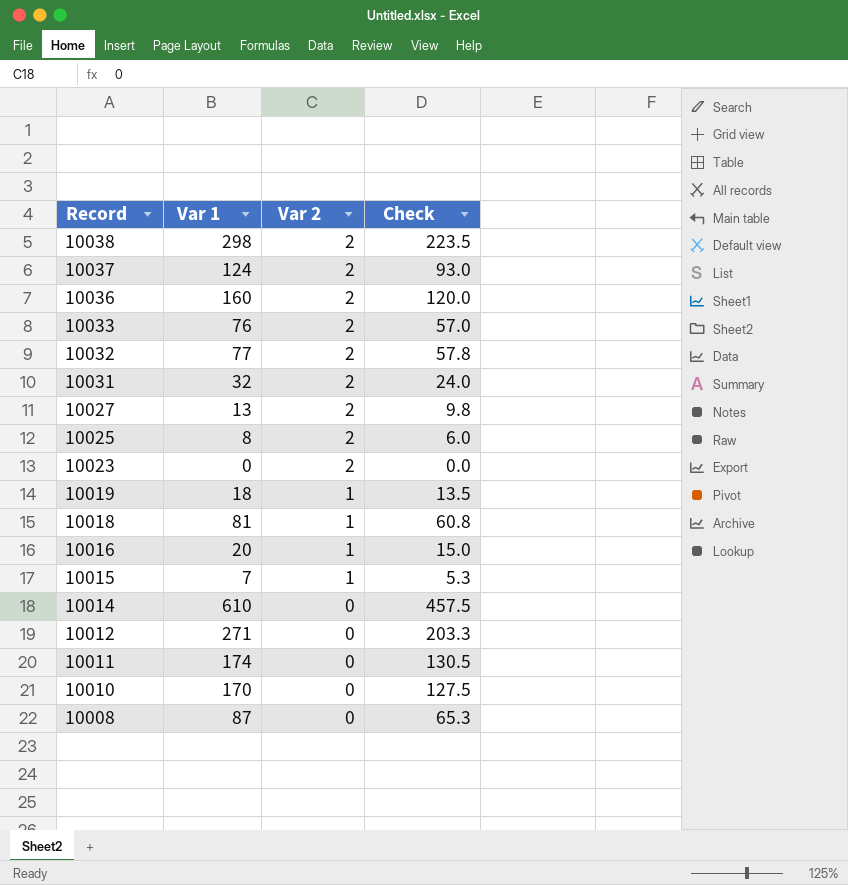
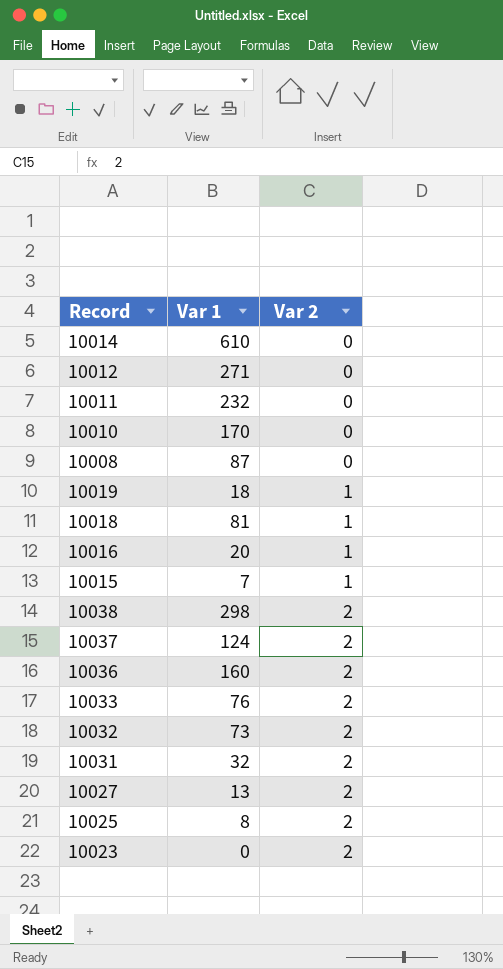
row order: Record descending -> Var 2 ascending
column Check | formula: [Var 1] * 0.75 -> none
10011 | Var 1: 174 -> 232
10032 | Var 1: 77 -> 73

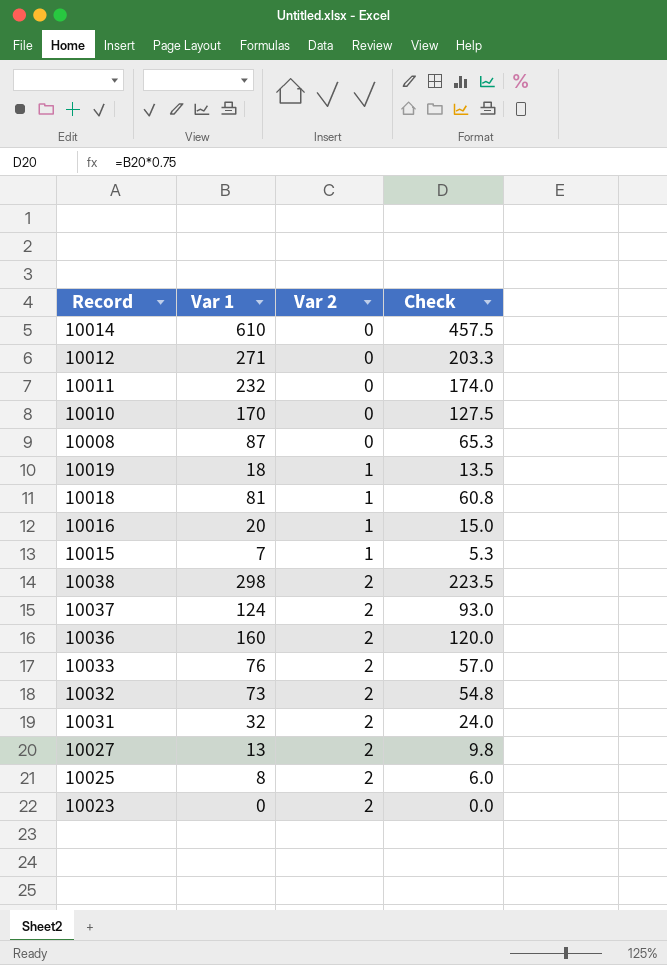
column Check | formula: none -> [Var 1] * 0.75

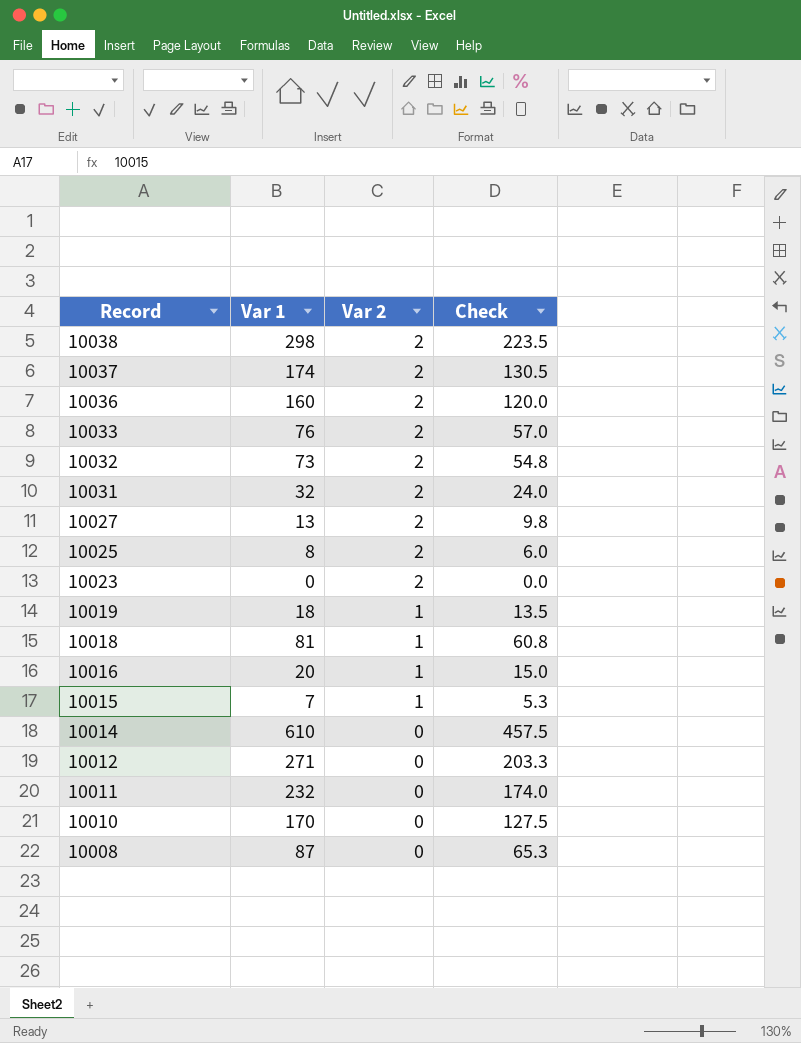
row order: Var 2 ascending -> Record descending
10037 | Var 1: 124 -> 174
10037 | Check: 93.0 -> 130.5

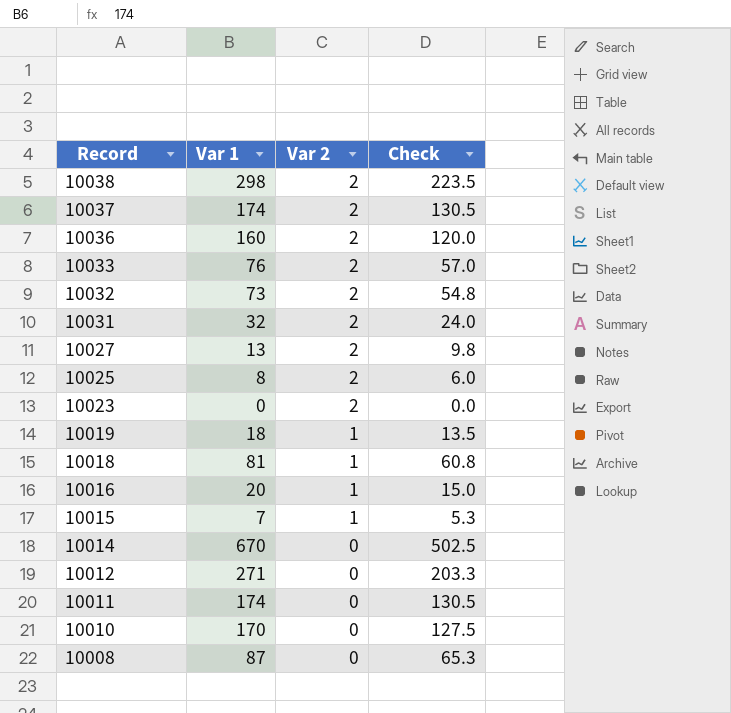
10014 | Var 1: 610 -> 670
10014 | Check: 457.5 -> 502.5
10011 | Var 1: 232 -> 174
10011 | Check: 174.0 -> 130.5

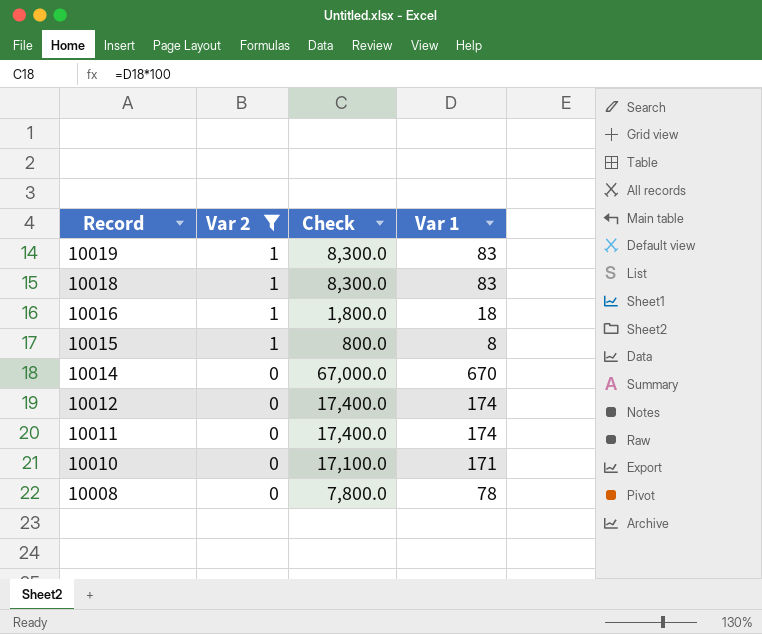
filter: none -> Var 2 != 2
column Check | formula: [Var 1] * 0.75 -> [Var 1] * 100
column Var 1 | position: 2 -> 4
10019 | Var 1: 18 -> 83
10018 | Var 1: 81 -> 83
10016 | Var 1: 20 -> 18
10015 | Var 1: 7 -> 8
10012 | Var 1: 271 -> 174
10010 | Var 1: 170 -> 171
10008 | Var 1: 87 -> 78

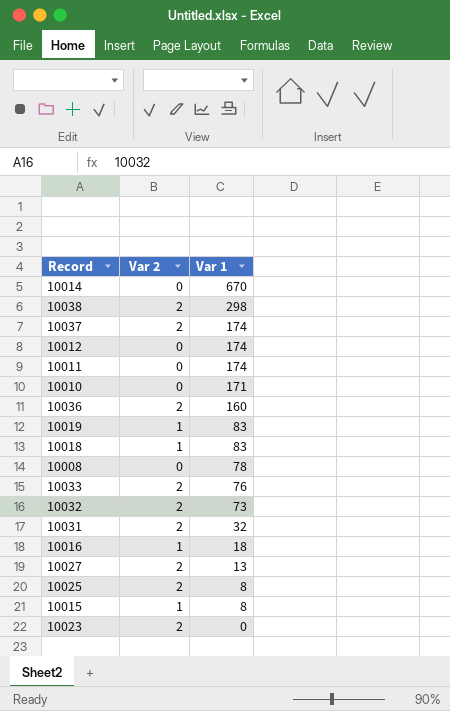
filter: Var 2 != 2 -> none
row order: Record descending -> Var 1 descending
column Check | formula: [Var 1] * 100 -> none

